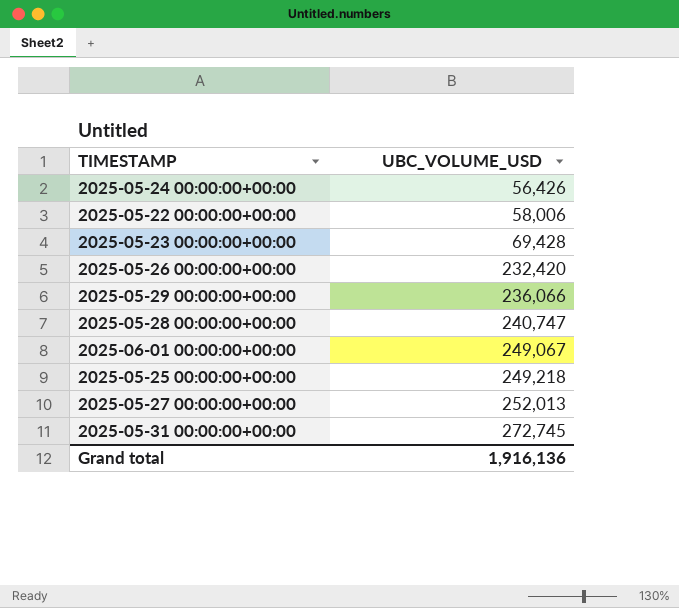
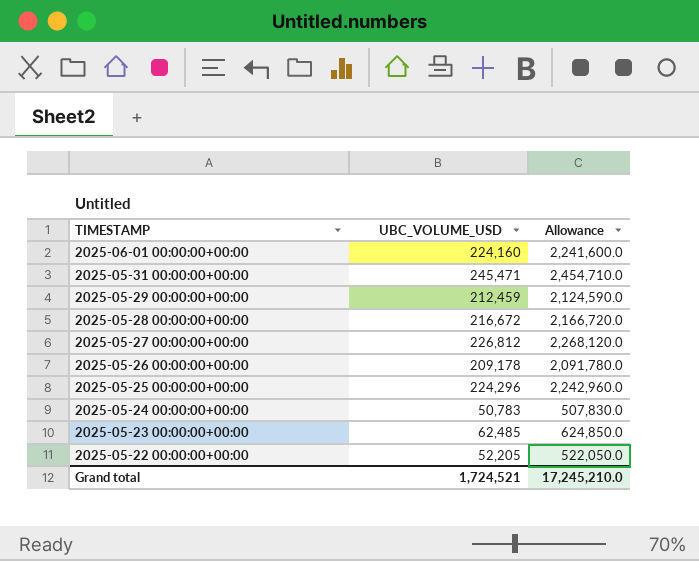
row order: UBC_VOLUME_USD ascending -> TIMESTAMP descending
column Allowance | formula: none -> [UBC_VOLUME_USD] * 10
2025-06-01 00:00:00+00:00 | UBC_VOLUME_USD: 249,067 -> 224,160
2025-05-31 00:00:00+00:00 | UBC_VOLUME_USD: 272,745 -> 245,471
2025-05-29 00:00:00+00:00 | UBC_VOLUME_USD: 236,066 -> 212,459
2025-05-28 00:00:00+00:00 | UBC_VOLUME_USD: 240,747 -> 216,672
2025-05-27 00:00:00+00:00 | UBC_VOLUME_USD: 252,013 -> 226,812
2025-05-26 00:00:00+00:00 | UBC_VOLUME_USD: 232,420 -> 209,178
2025-05-25 00:00:00+00:00 | UBC_VOLUME_USD: 249,218 -> 224,296
2025-05-24 00:00:00+00:00 | UBC_VOLUME_USD: 56,426 -> 50,783
2025-05-23 00:00:00+00:00 | UBC_VOLUME_USD: 69,428 -> 62,485
2025-05-22 00:00:00+00:00 | UBC_VOLUME_USD: 58,006 -> 52,205
Grand total | UBC_VOLUME_USD: 1,916,136 -> 1,724,521

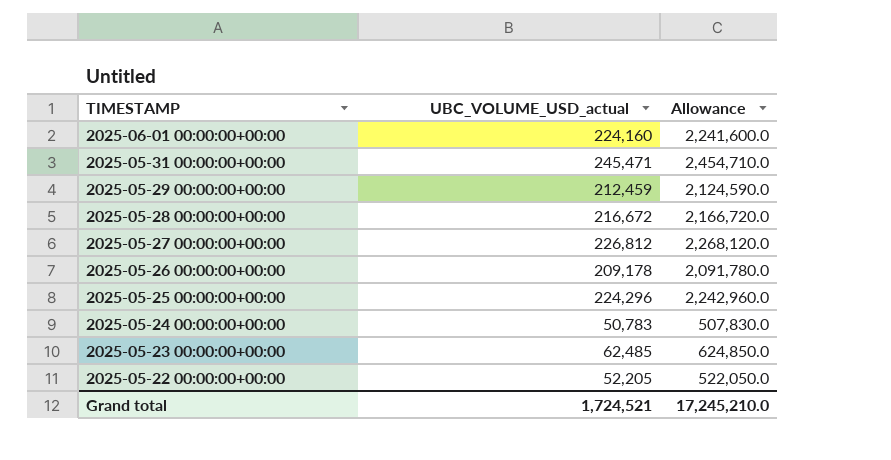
column name: UBC_VOLUME_USD -> UBC_VOLUME_USD_actual

